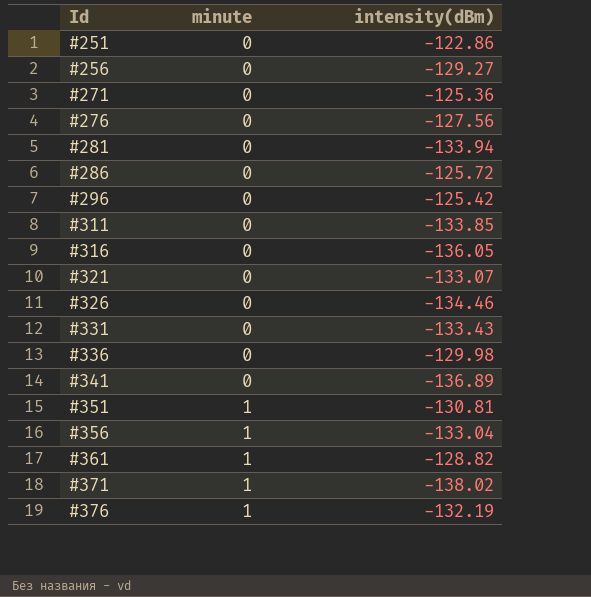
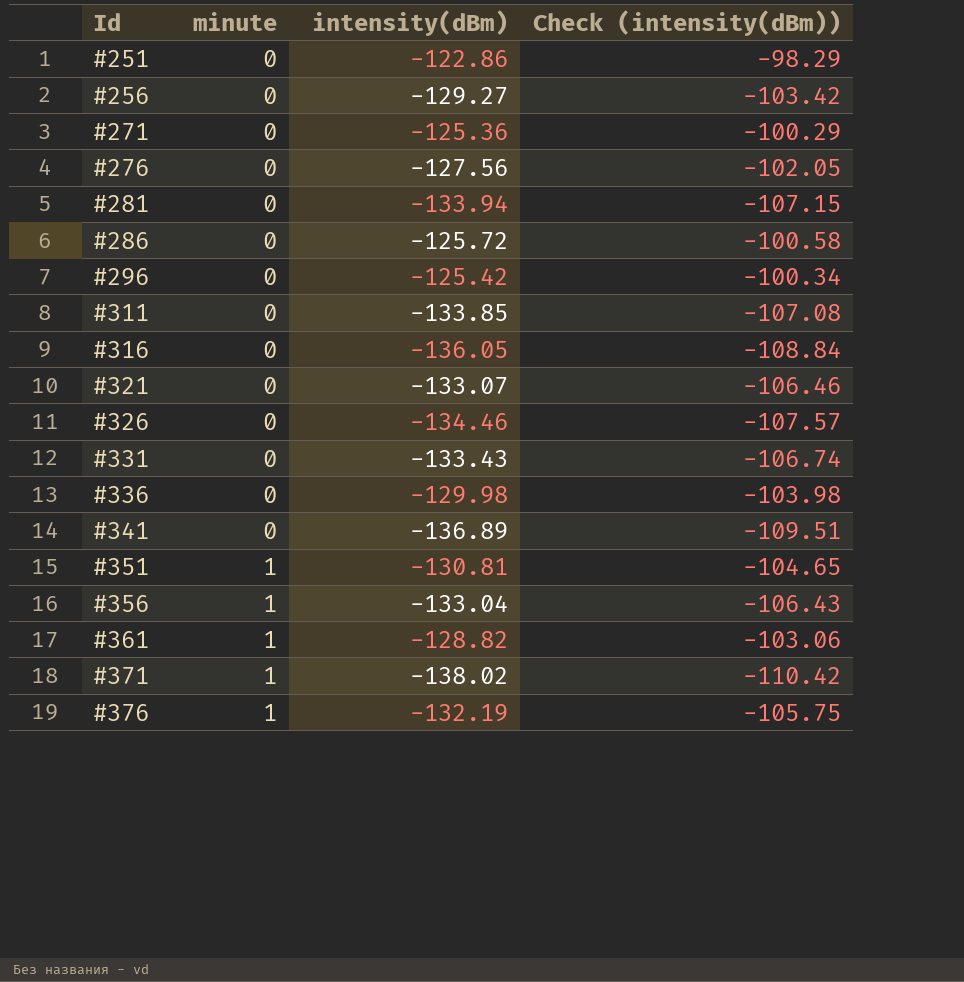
column Check (intensity(dBm)) | formula: none -> [intensity(dBm)] * 0.8

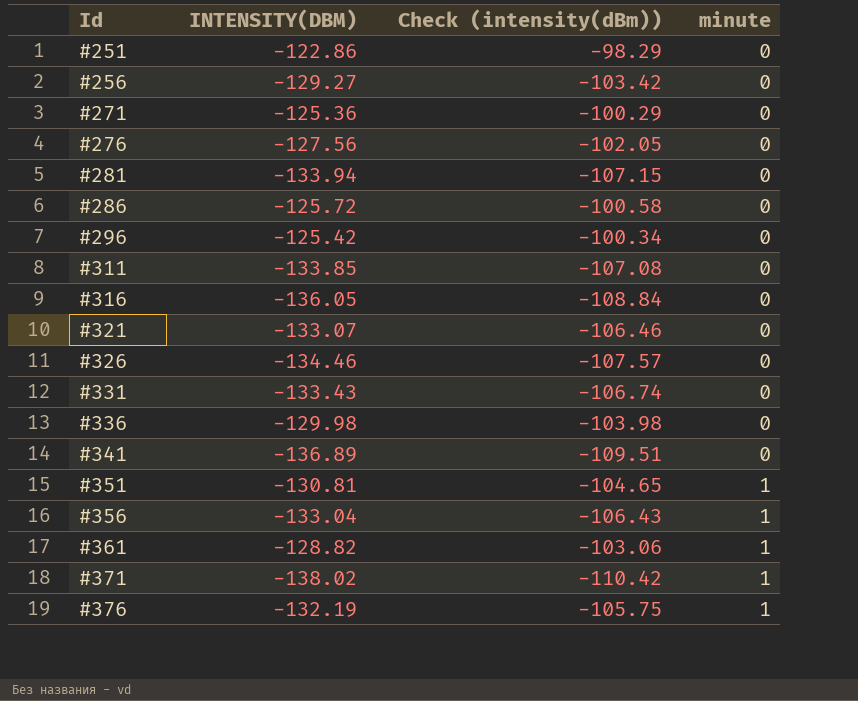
column name: intensity(dBm) -> INTENSITY(DBM)
column minute | position: 2 -> 4

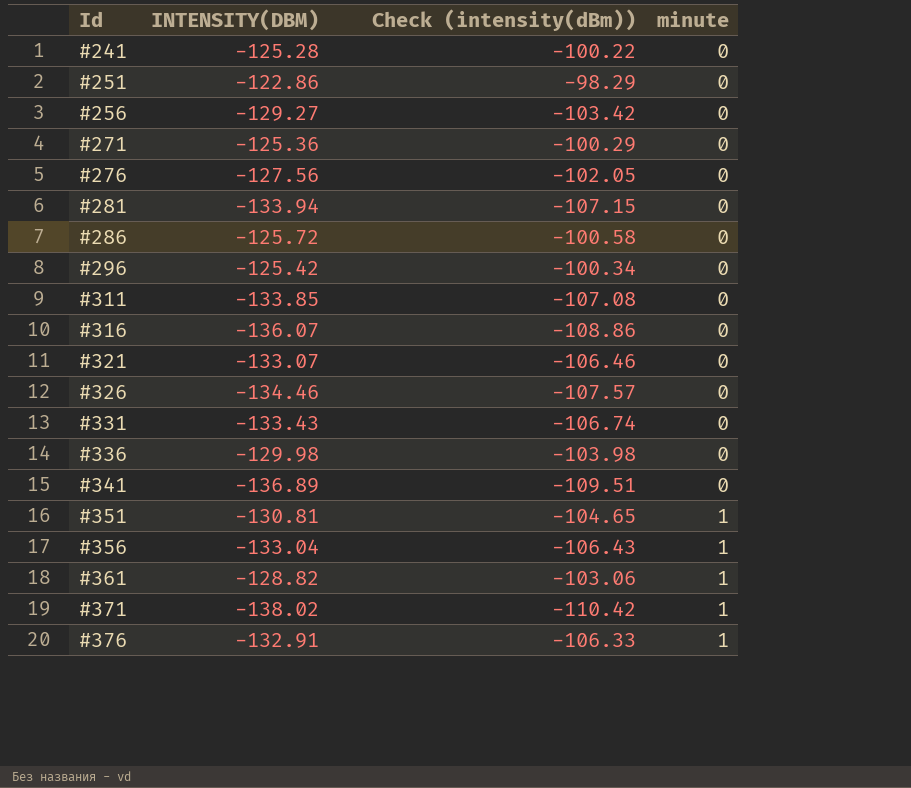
row #241: none -> -125.28 | -100.22 | 0
#316 | INTENSITY(DBM): -136.05 -> -136.07
#316 | Check (intensity(dBm)): -108.84 -> -108.86
#376 | INTENSITY(DBM): -132.19 -> -132.91
#376 | Check (intensity(dBm)): -105.75 -> -106.33

